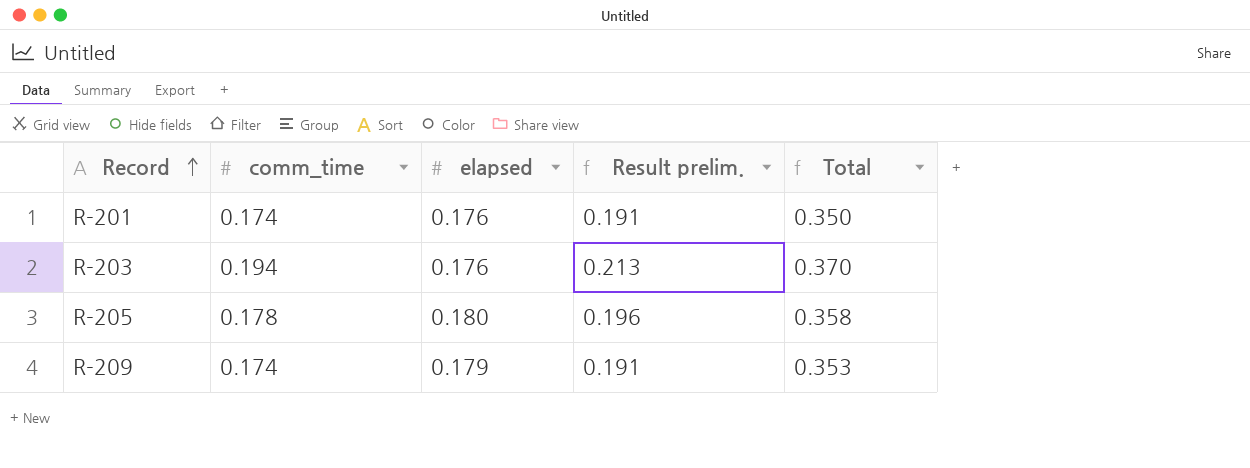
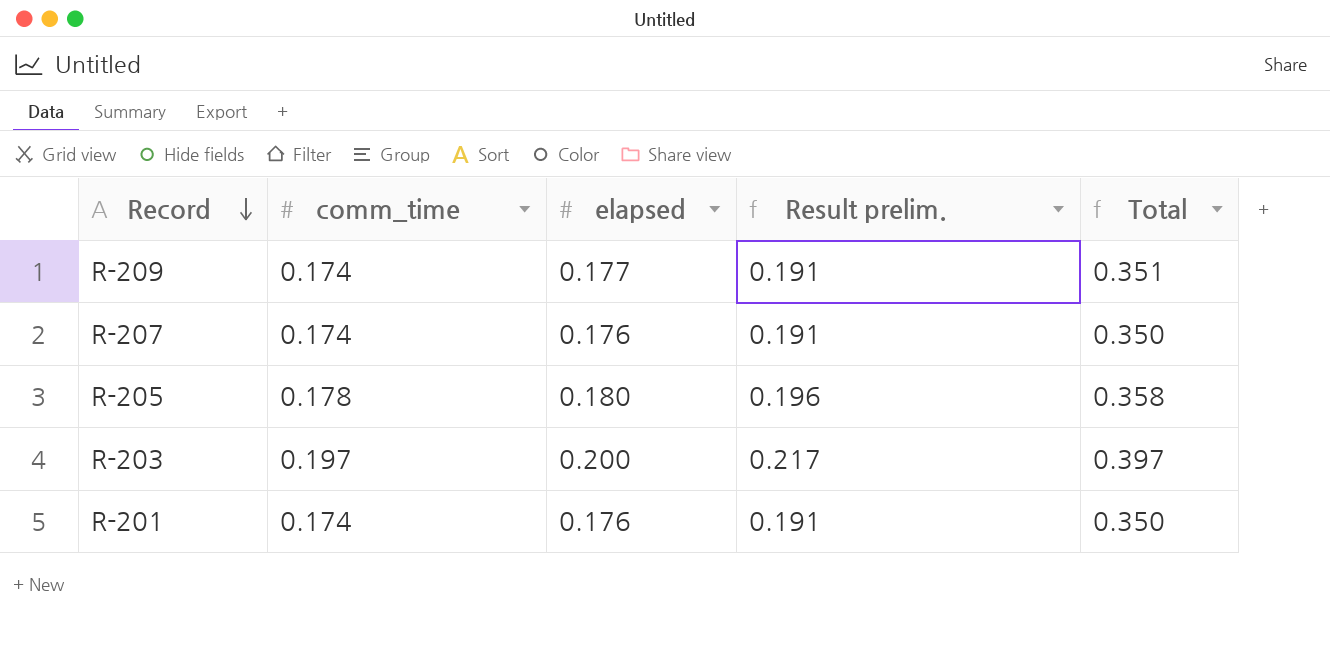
row order: Record ascending -> Record descending
R-209 | elapsed: 0.179 -> 0.177
R-209 | Total: 0.353 -> 0.351
row R-207: none -> 0.174 | 0.176 | 0.191 | 0.350
R-203 | comm_time: 0.194 -> 0.197
R-203 | elapsed: 0.176 -> 0.200
R-203 | Result prelim.: 0.213 -> 0.217
R-203 | Total: 0.370 -> 0.397

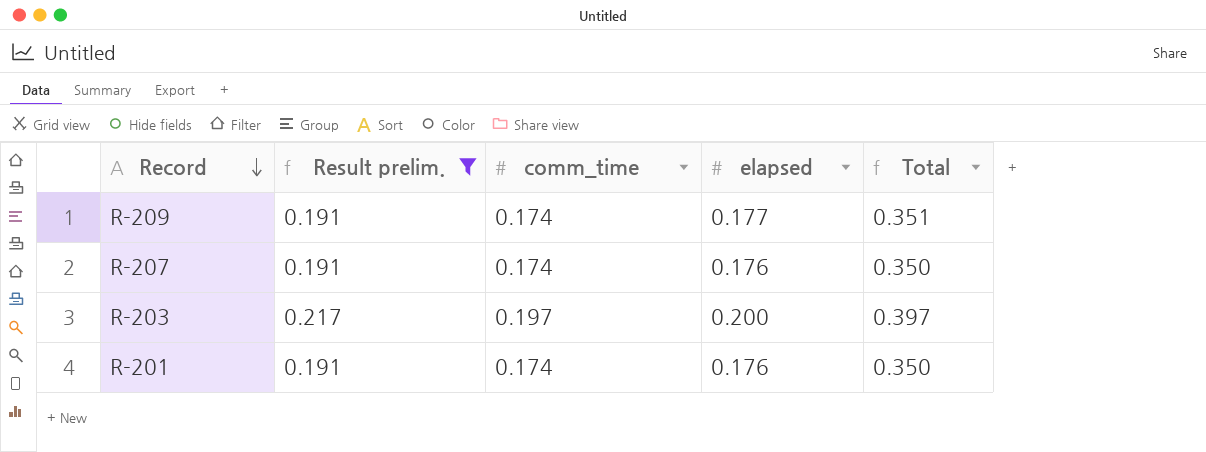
filter: none -> Result prelim. != 0.196
column Result prelim. | position: 4 -> 2

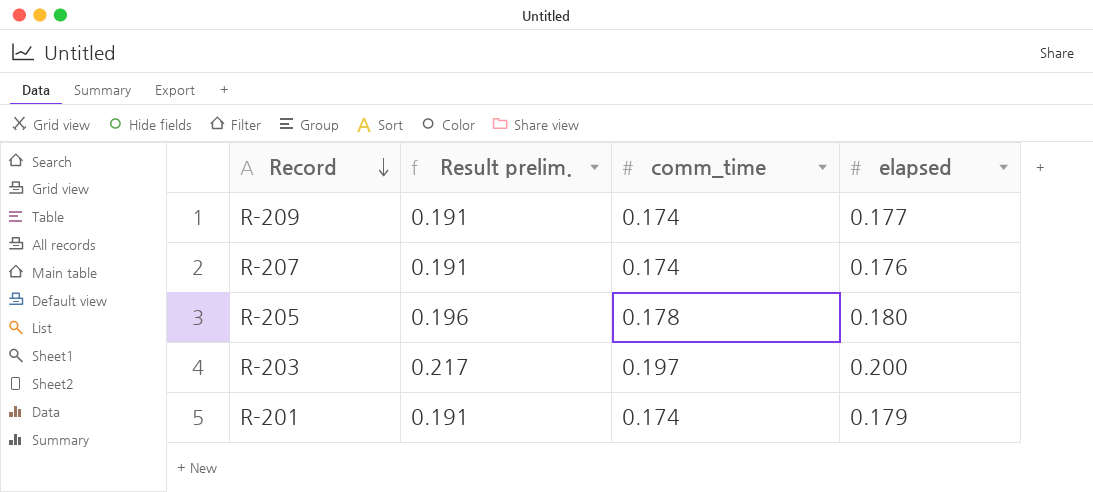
filter: Result prelim. != 0.196 -> none
column Total | formula: [comm_time] + [elapsed] -> none
R-201 | elapsed: 0.176 -> 0.179

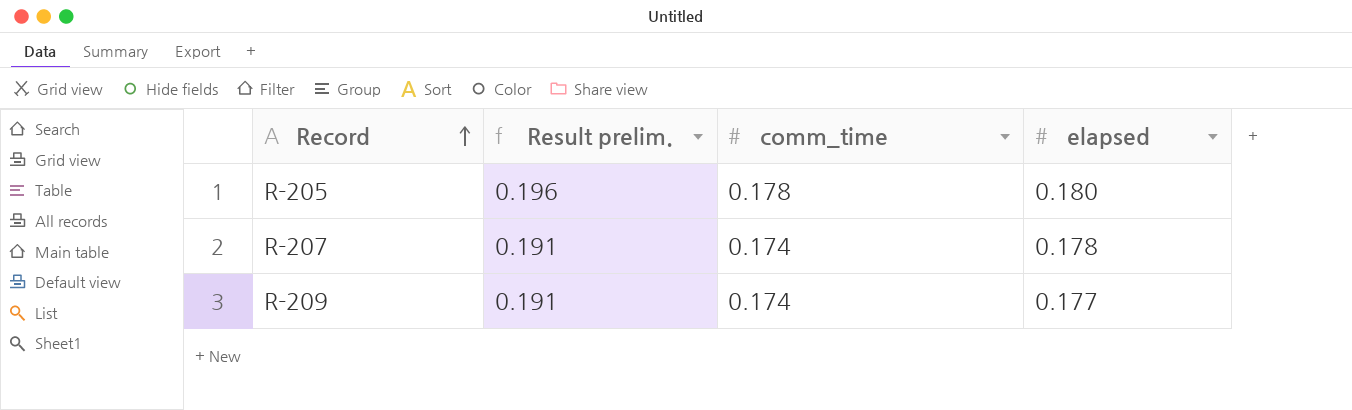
row order: Record descending -> Record ascending
row R-203: 0.217 | 0.197 | 0.200 -> none
row R-201: 0.191 | 0.174 | 0.179 -> none
R-207 | elapsed: 0.176 -> 0.178

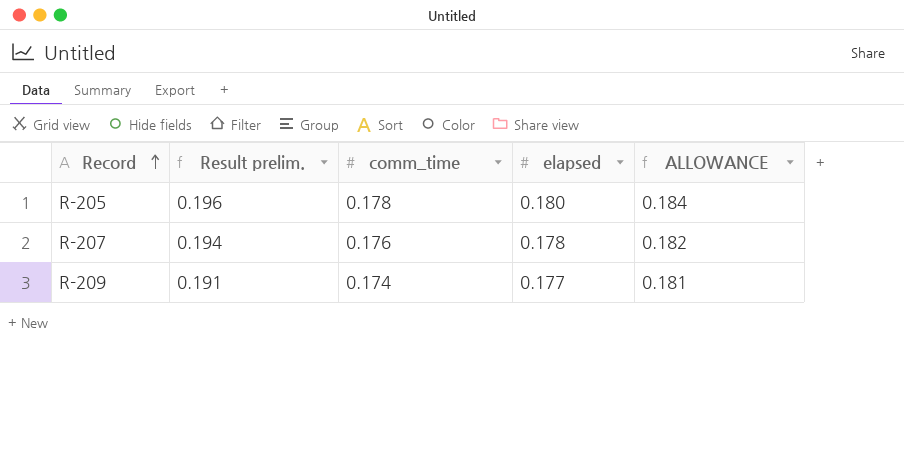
column ALLOWANCE | formula: none -> [elapsed] * 1.02
R-207 | Result prelim.: 0.191 -> 0.194
R-207 | comm_time: 0.174 -> 0.176

